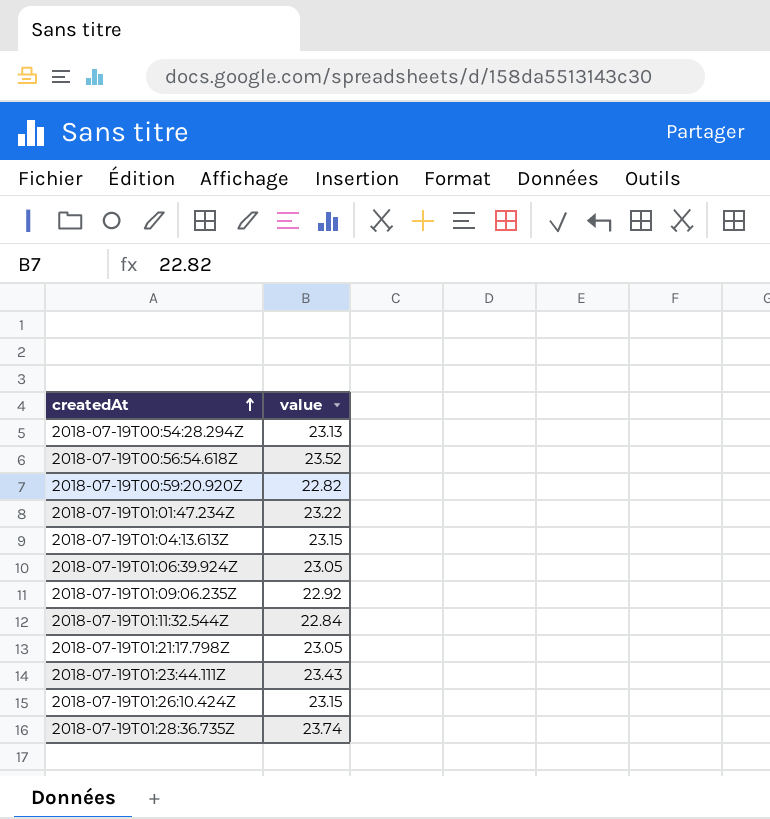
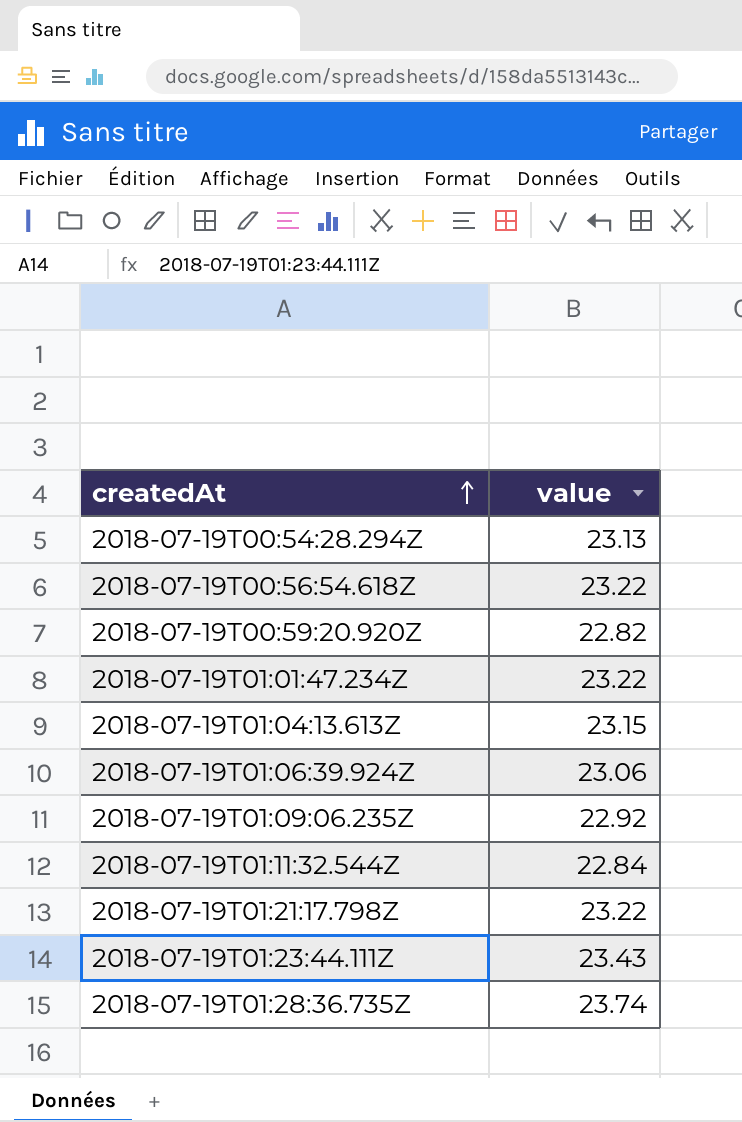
row 2018-07-19T01:26:10.424Z: 23.15 -> none
2018-07-19T00:56:54.618Z | value: 23.52 -> 23.22
2018-07-19T01:06:39.924Z | value: 23.05 -> 23.06
2018-07-19T01:21:17.798Z | value: 23.05 -> 23.22

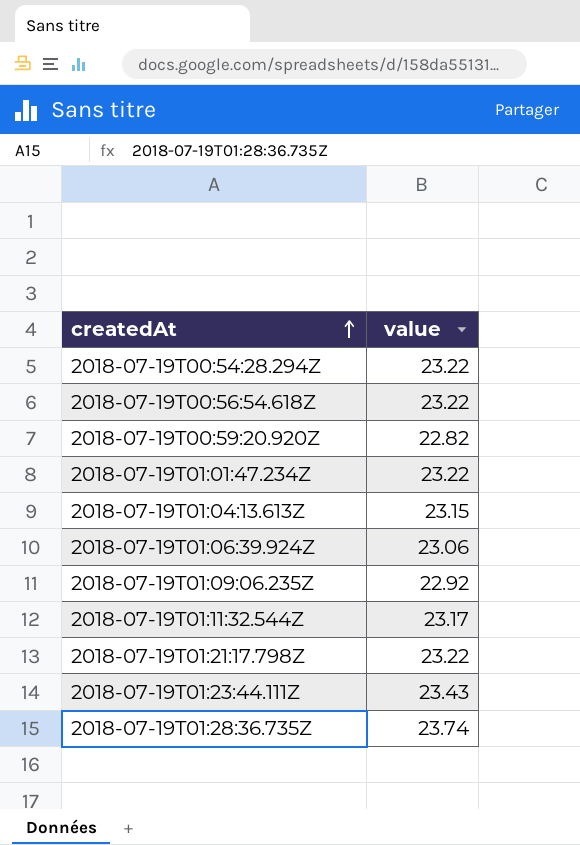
2018-07-19T00:54:28.294Z | value: 23.13 -> 23.22
2018-07-19T01:11:32.544Z | value: 22.84 -> 23.17

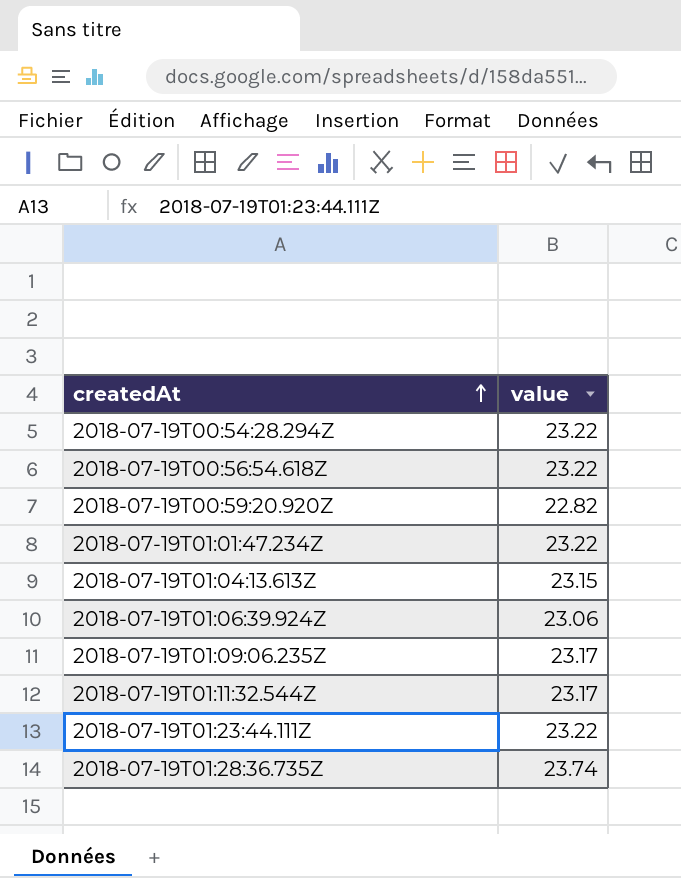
row 2018-07-19T01:21:17.798Z: 23.22 -> none
2018-07-19T01:09:06.235Z | value: 22.92 -> 23.17
2018-07-19T01:23:44.111Z | value: 23.43 -> 23.22

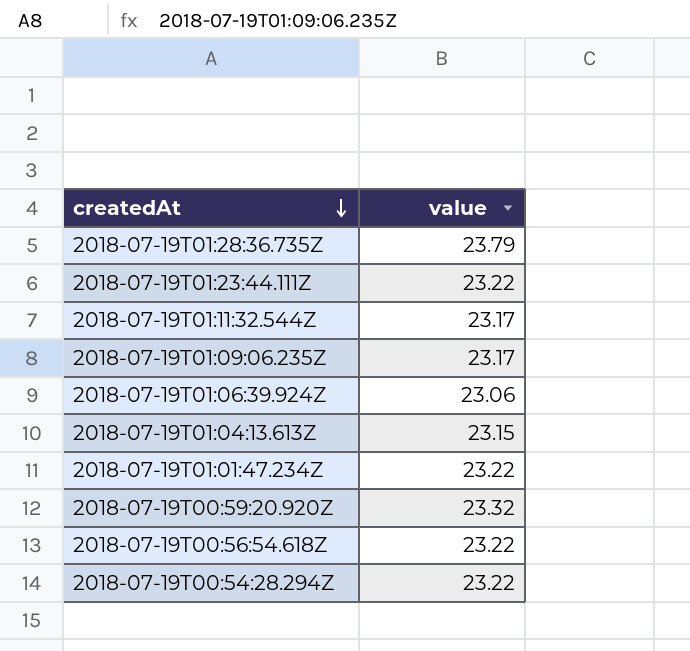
row order: createdAt ascending -> createdAt descending
2018-07-19T01:28:36.735Z | value: 23.74 -> 23.79
2018-07-19T00:59:20.920Z | value: 22.82 -> 23.32

